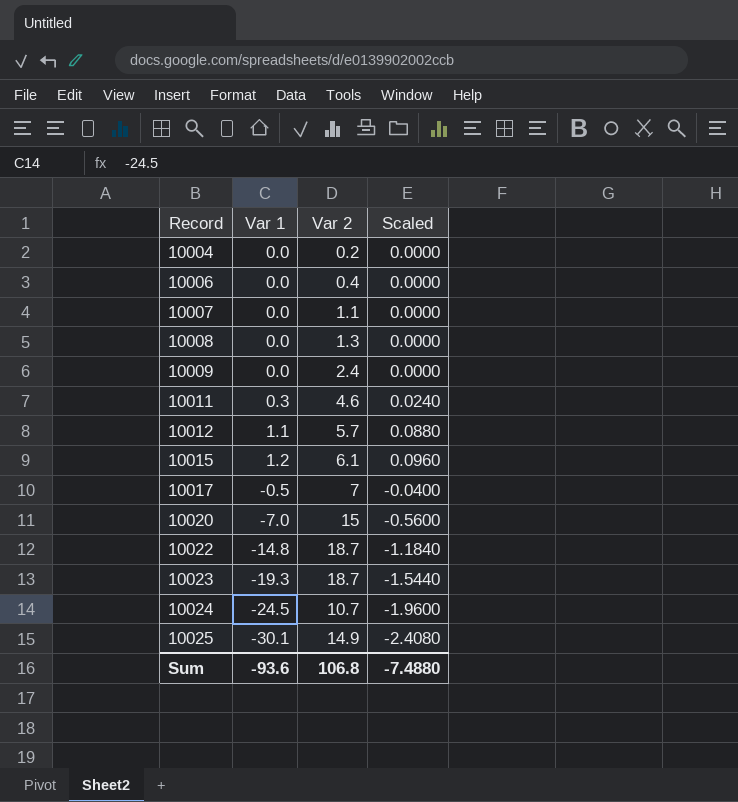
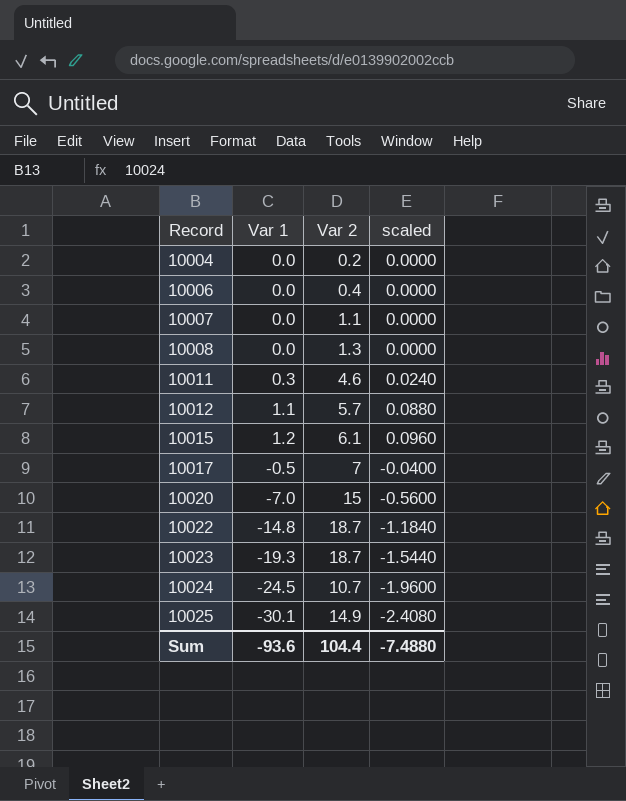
column name: Scaled -> scaled
row 10009: 0.0 | 2.4 | 0.0000 -> none
Sum | Var 2: 106.8 -> 104.4

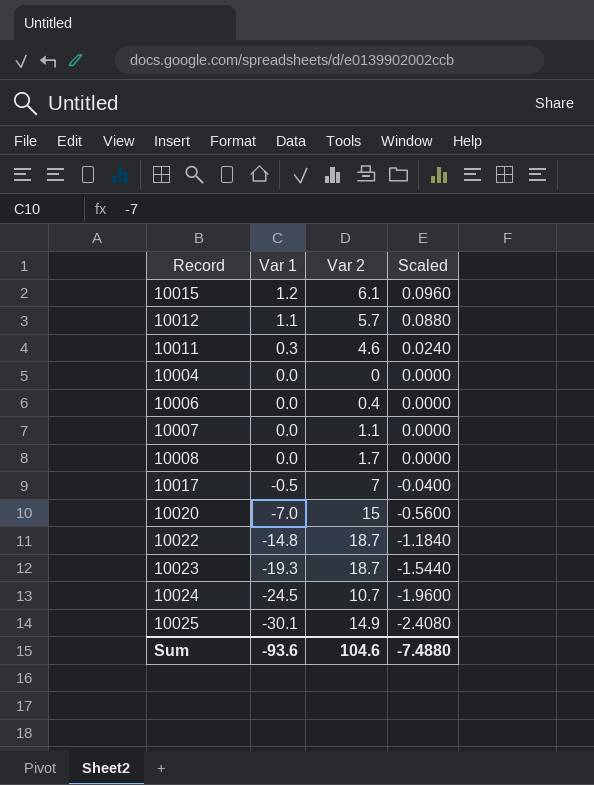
row order: Record ascending -> Var 1 descending
column name: scaled -> Scaled
10004 | Var 2: 0.2 -> 0
10008 | Var 2: 1.3 -> 1.7
Sum | Var 2: 104.4 -> 104.6

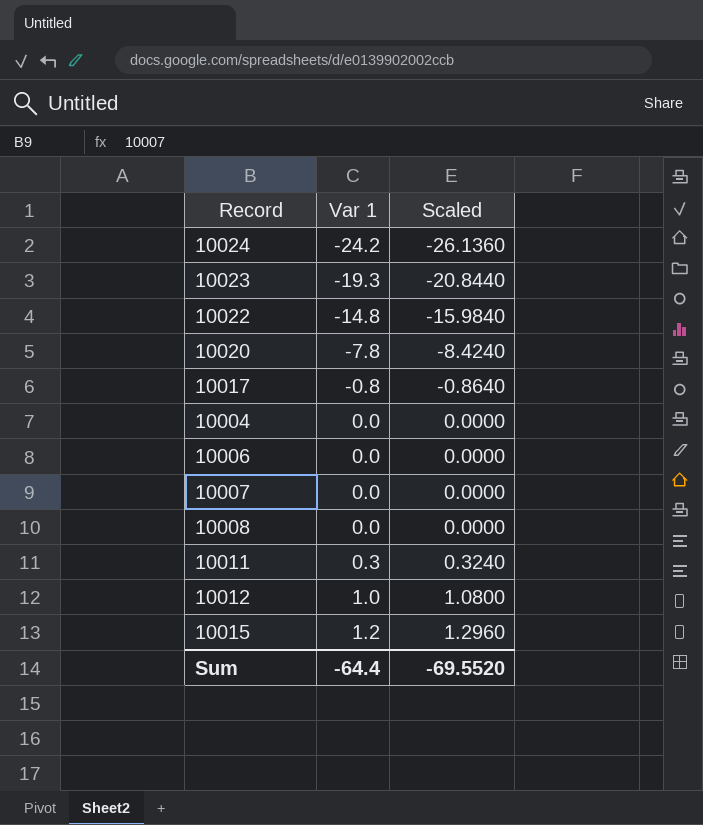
row order: Var 1 descending -> Var 1 ascending
column Var 2 | position: 3 -> none
column Scaled | formula: [Var 1] * 0.08 -> [Var 1] * 1.08
row 10025: -30.1 | 14.9 | -2.4080 -> none
10024 | Var 1: -24.5 -> -24.2
10020 | Var 1: -7.0 -> -7.8
10017 | Var 1: -0.5 -> -0.8
10012 | Var 1: 1.1 -> 1.0
Sum | Var 1: -93.6 -> -64.4
Sum | Scaled: -7.4880 -> -69.5520

